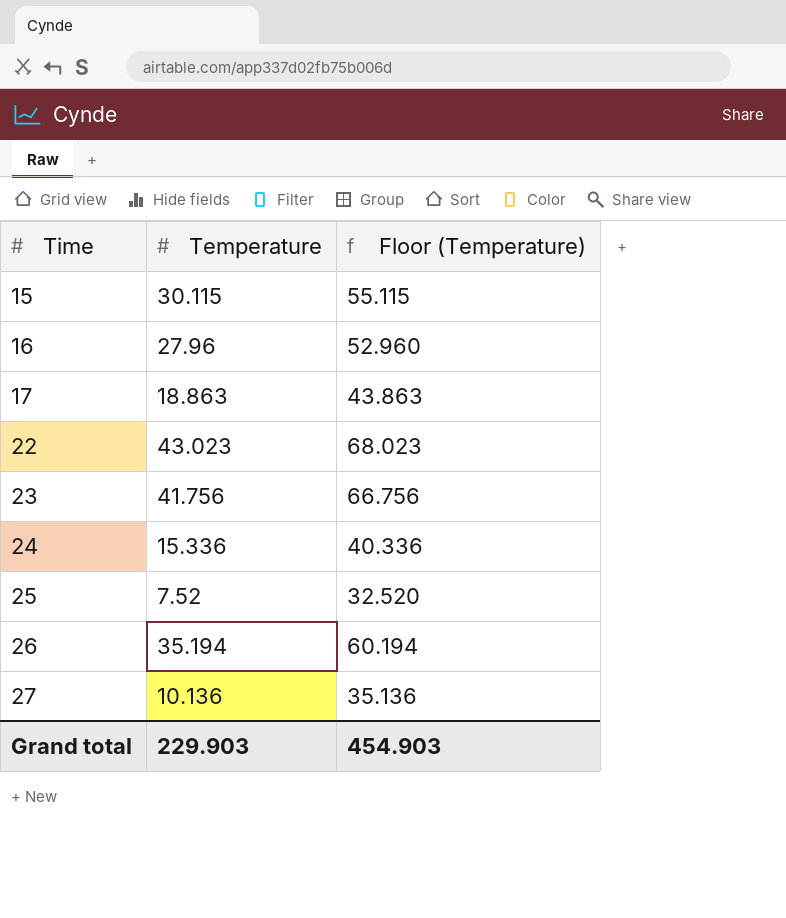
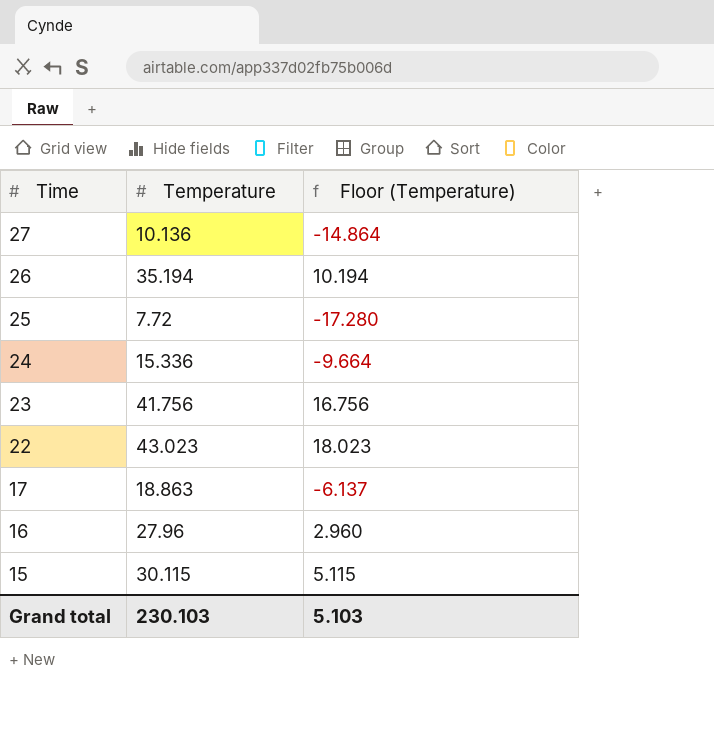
row order: Time ascending -> Time descending
column Floor (Temperature) | formula: [Temperature] + 25 -> [Temperature] - 25
25 | Temperature: 7.52 -> 7.72
Grand total | Temperature: 229.903 -> 230.103
Grand total | Floor (Temperature): 454.903 -> 5.103

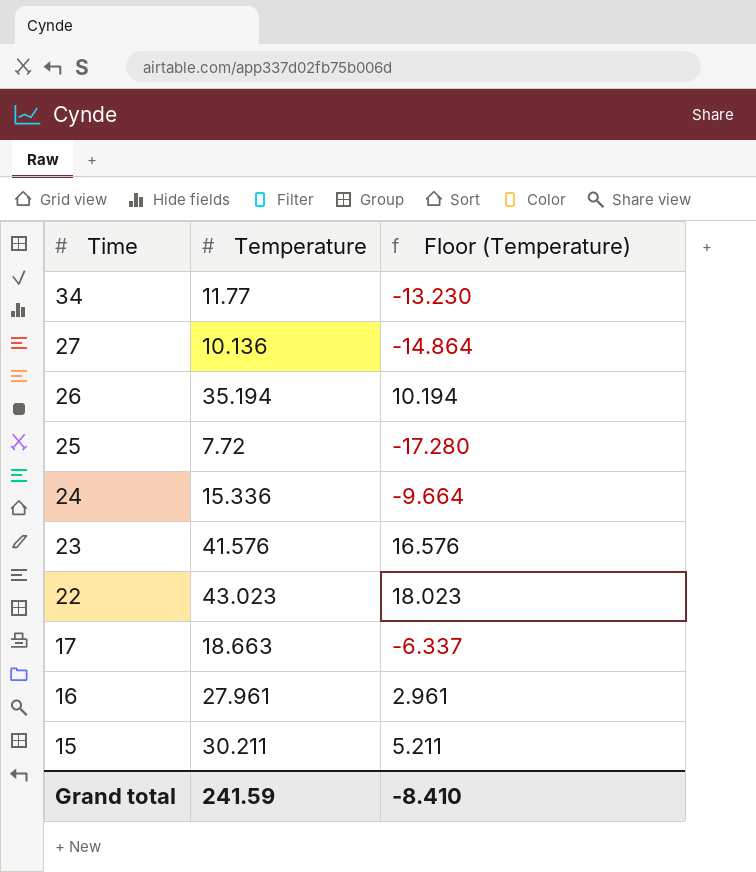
row 34: none -> 11.77 | -13.230
23 | Temperature: 41.756 -> 41.576
23 | Floor (Temperature): 16.756 -> 16.576
17 | Temperature: 18.863 -> 18.663
17 | Floor (Temperature): -6.137 -> -6.337
16 | Temperature: 27.96 -> 27.961
16 | Floor (Temperature): 2.960 -> 2.961
15 | Temperature: 30.115 -> 30.211
15 | Floor (Temperature): 5.115 -> 5.211
Grand total | Temperature: 230.103 -> 241.59
Grand total | Floor (Temperature): 5.103 -> -8.410

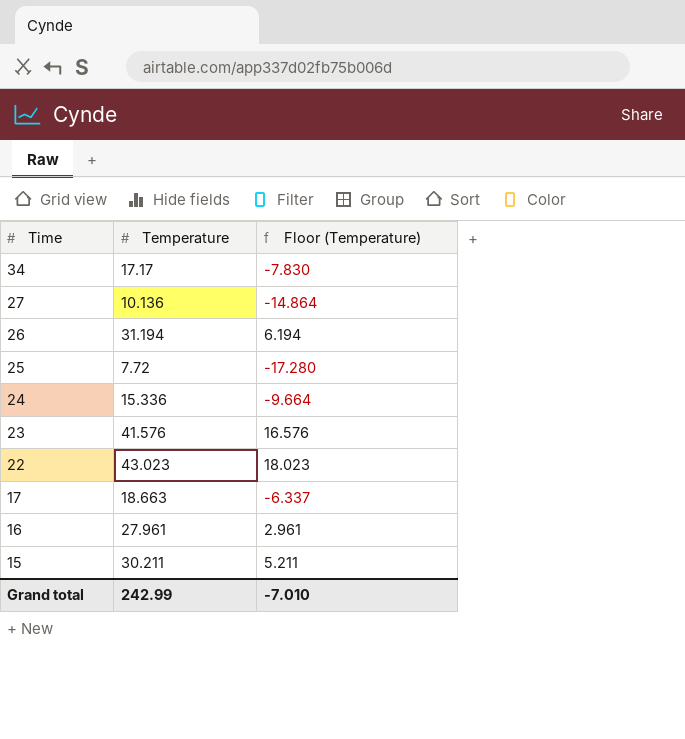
34 | Temperature: 11.77 -> 17.17
34 | Floor (Temperature): -13.230 -> -7.830
26 | Temperature: 35.194 -> 31.194
26 | Floor (Temperature): 10.194 -> 6.194
Grand total | Temperature: 241.59 -> 242.99
Grand total | Floor (Temperature): -8.410 -> -7.010

